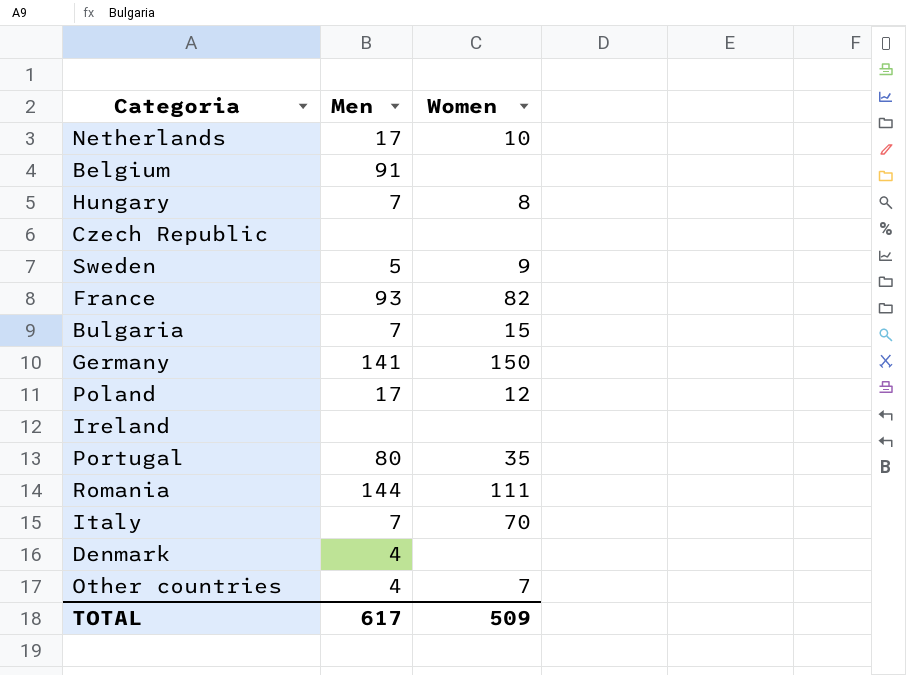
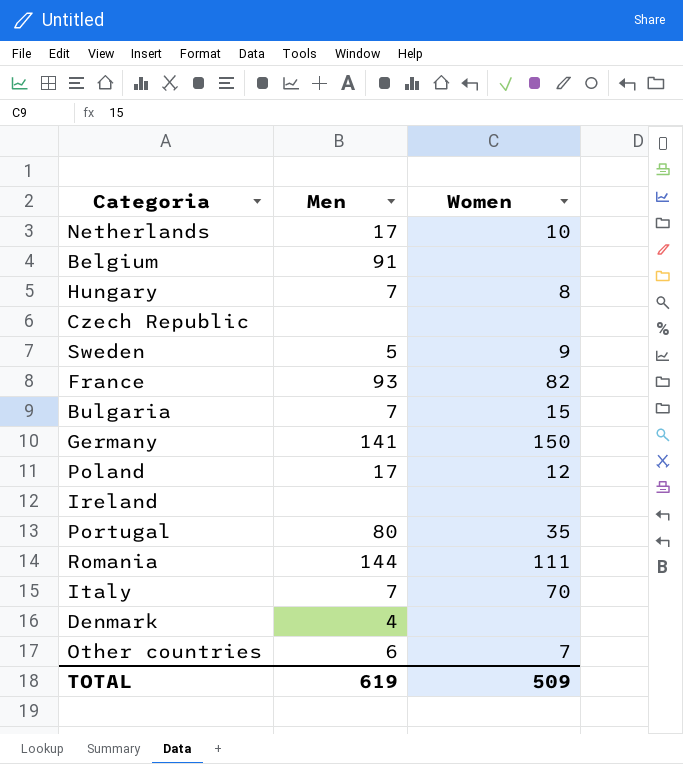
Other countries | Men: 4 -> 6
TOTAL | Men: 617 -> 619

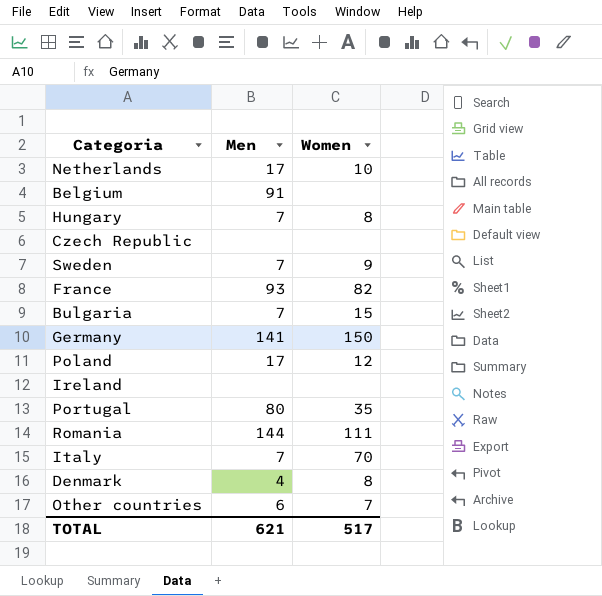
Sweden | Men: 5 -> 7
Denmark | Women: none -> 8
TOTAL | Men: 619 -> 621
TOTAL | Women: 509 -> 517

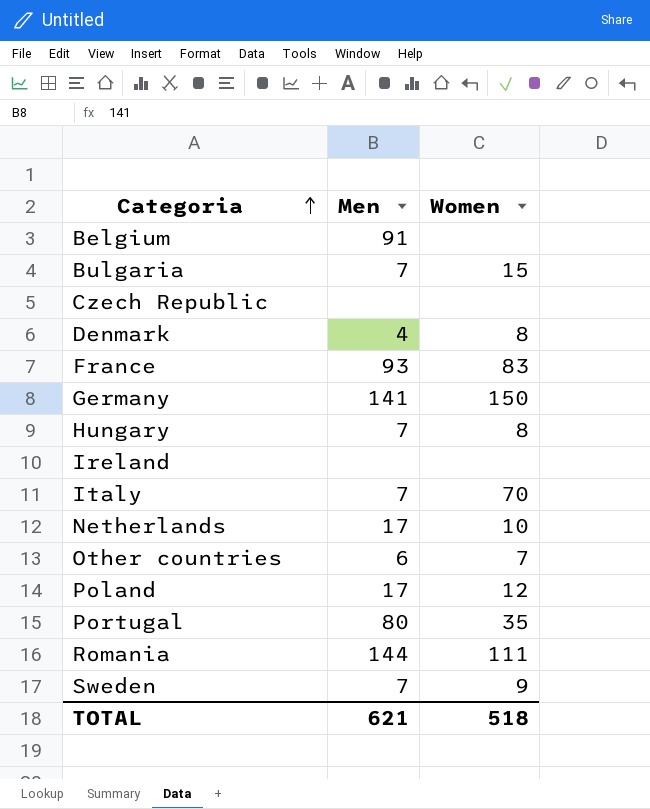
row order: none -> Categoria ascending
France | Women: 82 -> 83
TOTAL | Women: 517 -> 518

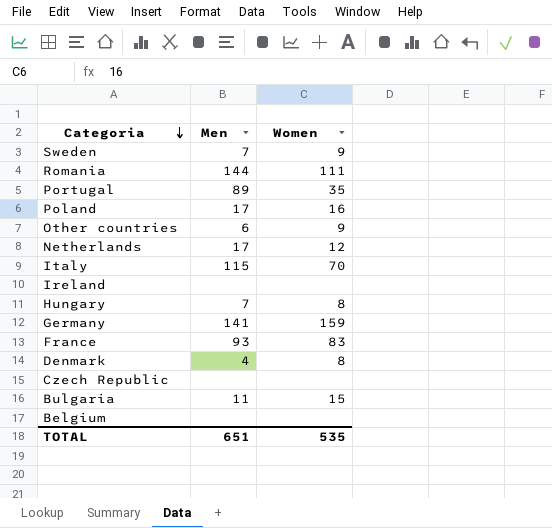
row order: Categoria ascending -> Categoria descending
Portugal | Men: 80 -> 89
Poland | Women: 12 -> 16
Other countries | Women: 7 -> 9
Netherlands | Women: 10 -> 12
Italy | Men: 7 -> 115
Germany | Women: 150 -> 159
Bulgaria | Men: 7 -> 11
Belgium | Men: 91 -> none
TOTAL | Men: 621 -> 651
TOTAL | Women: 518 -> 535

